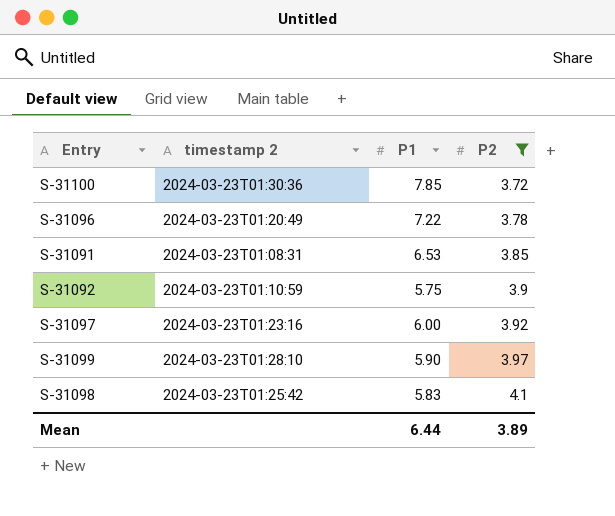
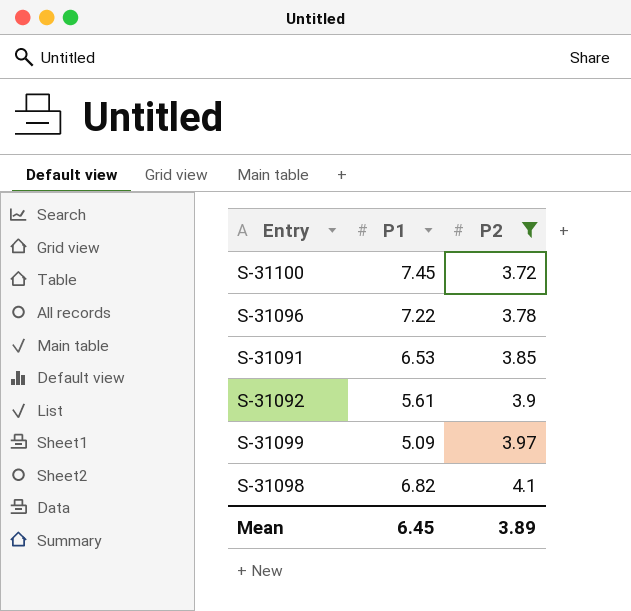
column timestamp 2 | position: 2 -> none
row S-31097: 2024-03-23T01:23:16 | 6.00 | 3.92 -> none
S-31100 | P1: 7.85 -> 7.45
S-31092 | P1: 5.75 -> 5.61
S-31099 | P1: 5.90 -> 5.09
S-31098 | P1: 5.83 -> 6.82
Mean | P1: 6.44 -> 6.45

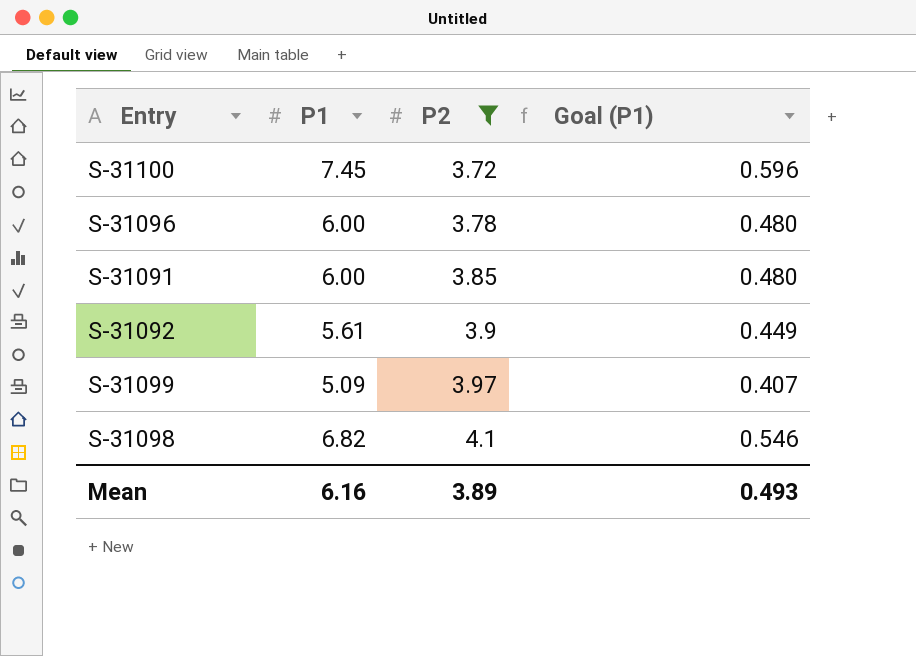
column Goal (P1) | formula: none -> [P1] * 0.08
S-31096 | P1: 7.22 -> 6.00
S-31091 | P1: 6.53 -> 6.00
Mean | P1: 6.45 -> 6.16

